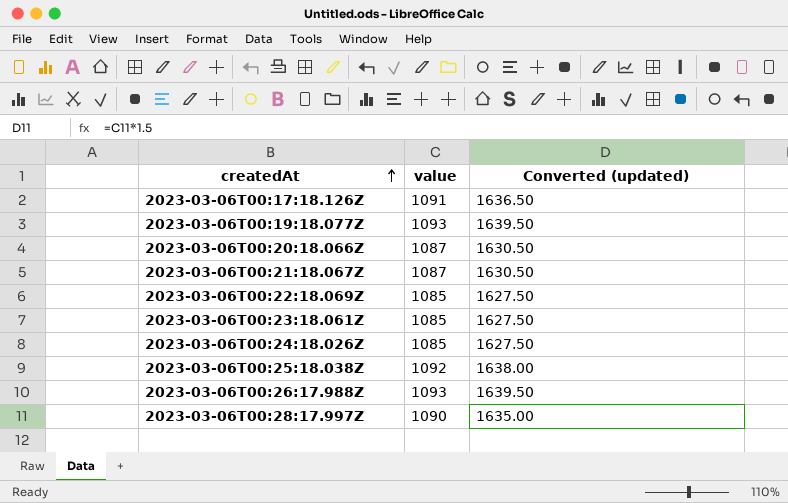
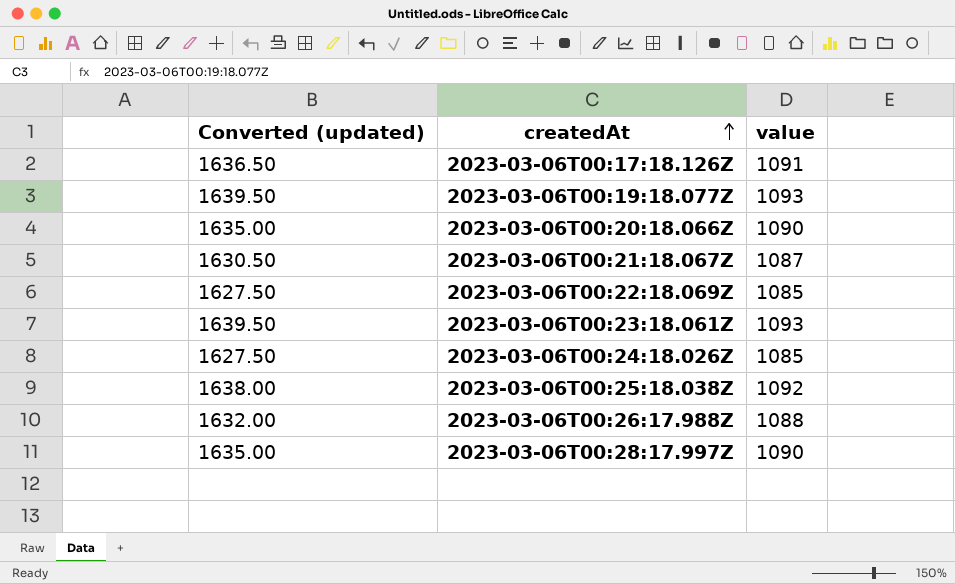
column Converted (updated) | position: 3 -> 1
2023-03-06T00:20:18.066Z | Converted (updated): 1630.50 -> 1635.00
2023-03-06T00:20:18.066Z | value: 1087 -> 1090
2023-03-06T00:23:18.061Z | Converted (updated): 1627.50 -> 1639.50
2023-03-06T00:23:18.061Z | value: 1085 -> 1093
2023-03-06T00:26:17.988Z | Converted (updated): 1639.50 -> 1632.00
2023-03-06T00:26:17.988Z | value: 1093 -> 1088

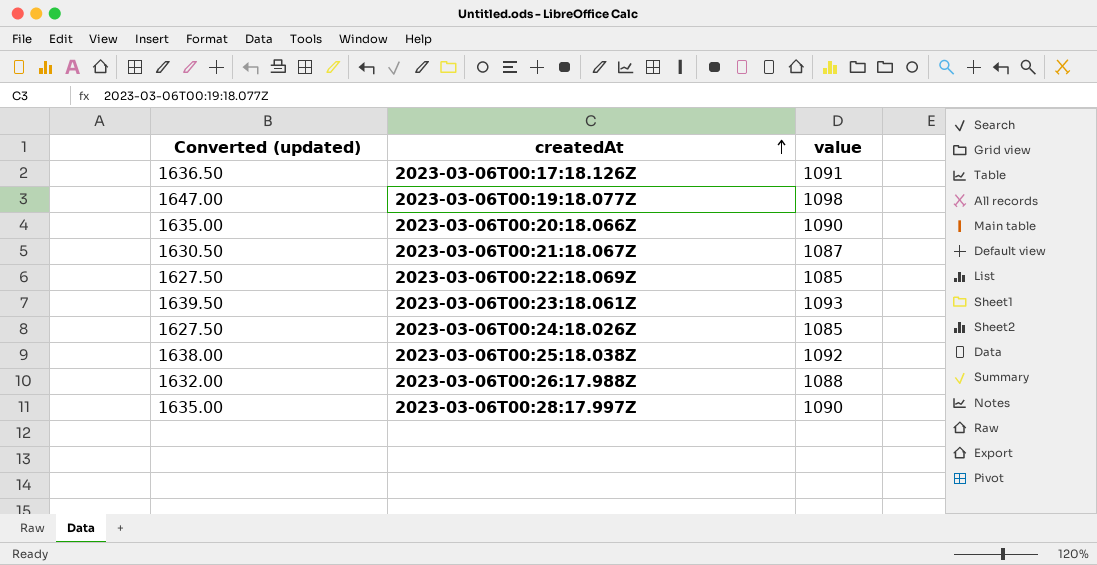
2023-03-06T00:19:18.077Z | Converted (updated): 1639.50 -> 1647.00
2023-03-06T00:19:18.077Z | value: 1093 -> 1098

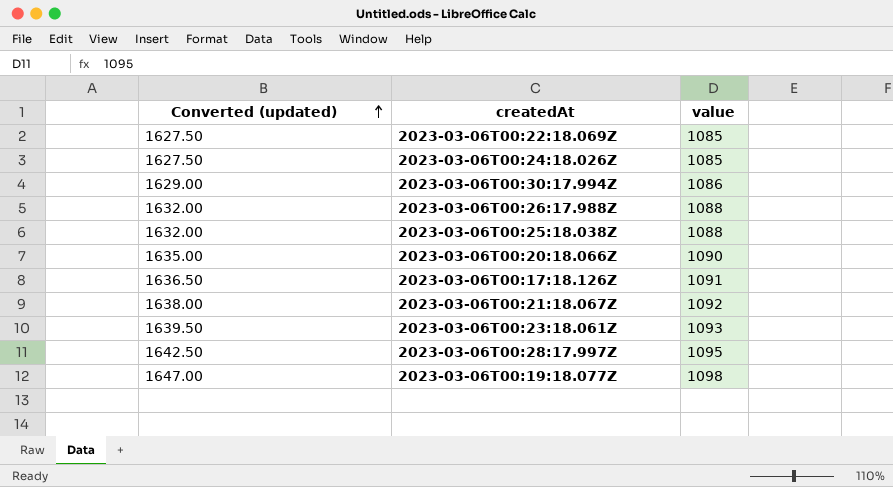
row order: createdAt ascending -> Converted (updated) ascending
row 2023-03-06T00:30:17.994Z: none -> 1629.00 | 1086
2023-03-06T00:25:18.038Z | Converted (updated): 1638.00 -> 1632.00
2023-03-06T00:25:18.038Z | value: 1092 -> 1088
2023-03-06T00:21:18.067Z | Converted (updated): 1630.50 -> 1638.00
2023-03-06T00:21:18.067Z | value: 1087 -> 1092
2023-03-06T00:28:17.997Z | Converted (updated): 1635.00 -> 1642.50
2023-03-06T00:28:17.997Z | value: 1090 -> 1095

